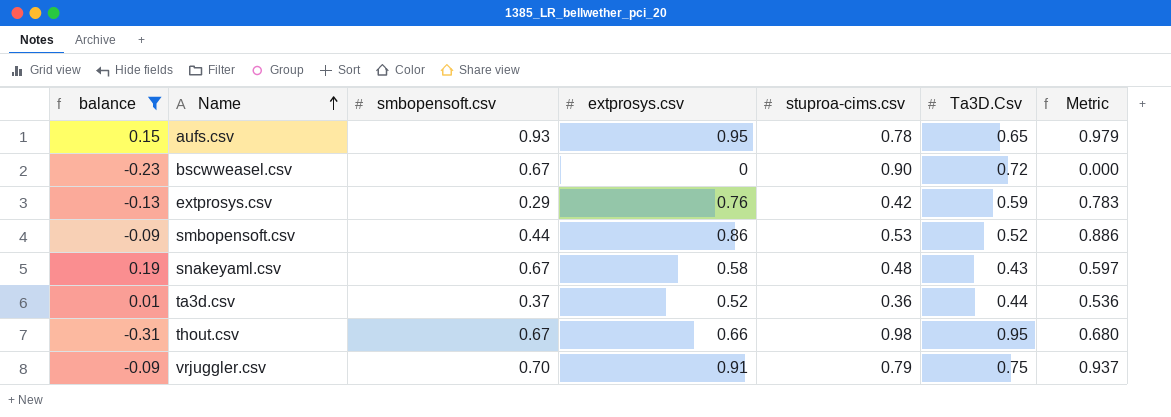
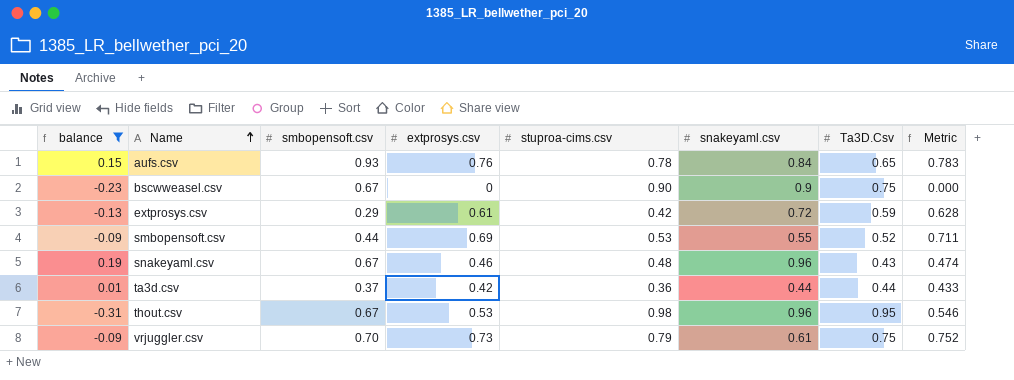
column snakeyaml.csv | position: none -> 6
aufs.csv | extprosys.csv: 0.95 -> 0.76
aufs.csv | Metric: 0.979 -> 0.783
bscwweasel.csv | Ta3D.Csv: 0.72 -> 0.75
extprosys.csv | extprosys.csv: 0.76 -> 0.61
extprosys.csv | Metric: 0.783 -> 0.628
smbopensoft.csv | extprosys.csv: 0.86 -> 0.69
smbopensoft.csv | Metric: 0.886 -> 0.711
snakeyaml.csv | extprosys.csv: 0.58 -> 0.46
snakeyaml.csv | Metric: 0.597 -> 0.474
ta3d.csv | extprosys.csv: 0.52 -> 0.42
ta3d.csv | Metric: 0.536 -> 0.433
thout.csv | extprosys.csv: 0.66 -> 0.53
thout.csv | Metric: 0.680 -> 0.546
vrjuggler.csv | extprosys.csv: 0.91 -> 0.73
vrjuggler.csv | Metric: 0.937 -> 0.752

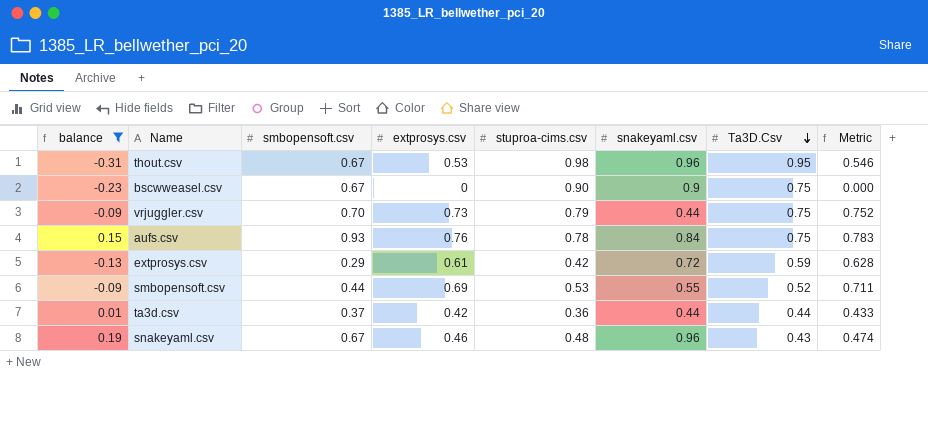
row order: Name ascending -> Ta3D.Csv descending
vrjuggler.csv | snakeyaml.csv: 0.61 -> 0.44
aufs.csv | Ta3D.Csv: 0.65 -> 0.75

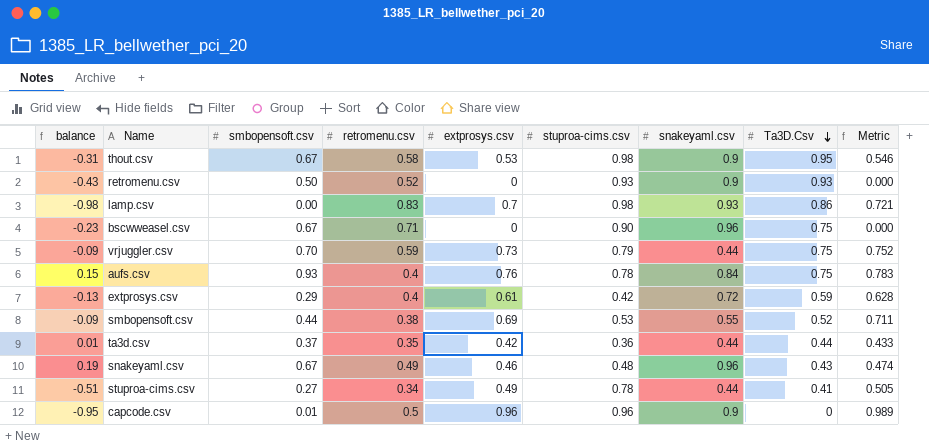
filter: balance >= -0.31 -> none
column retromenu.csv | position: none -> 4
thout.csv | snakeyaml.csv: 0.96 -> 0.9
bscwweasel.csv | snakeyaml.csv: 0.9 -> 0.96

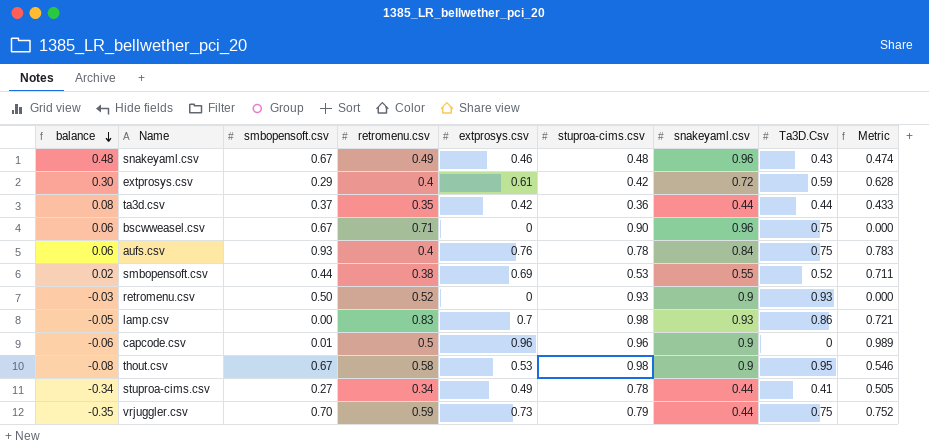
row order: Ta3D.Csv descending -> balance descending
column balance | formula: [smbopensoft.csv] - [stuproa-cims.csv] -> [snakeyaml.csv] - [stuproa-cims.csv]

